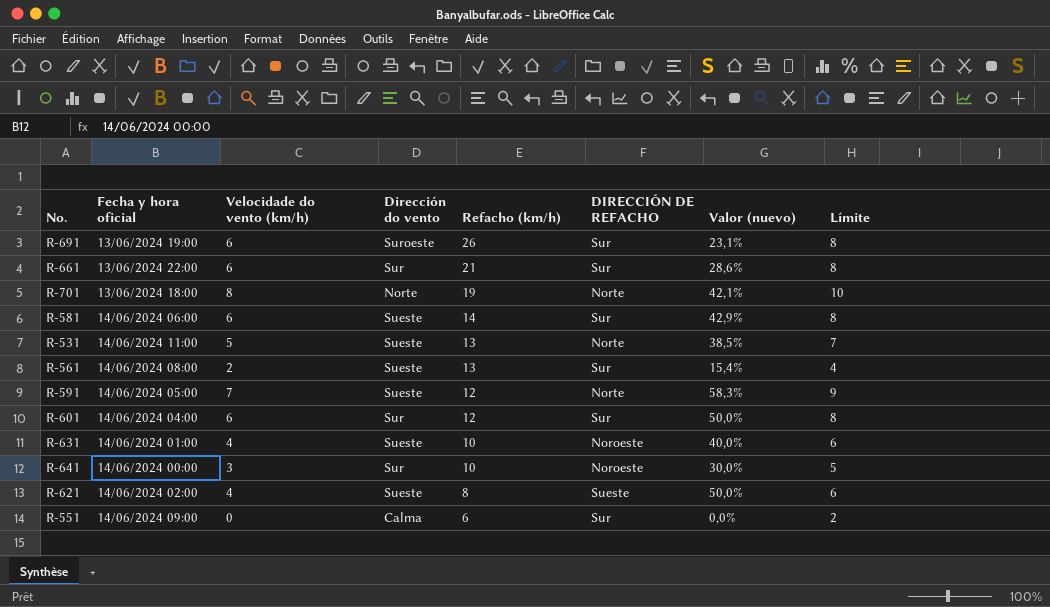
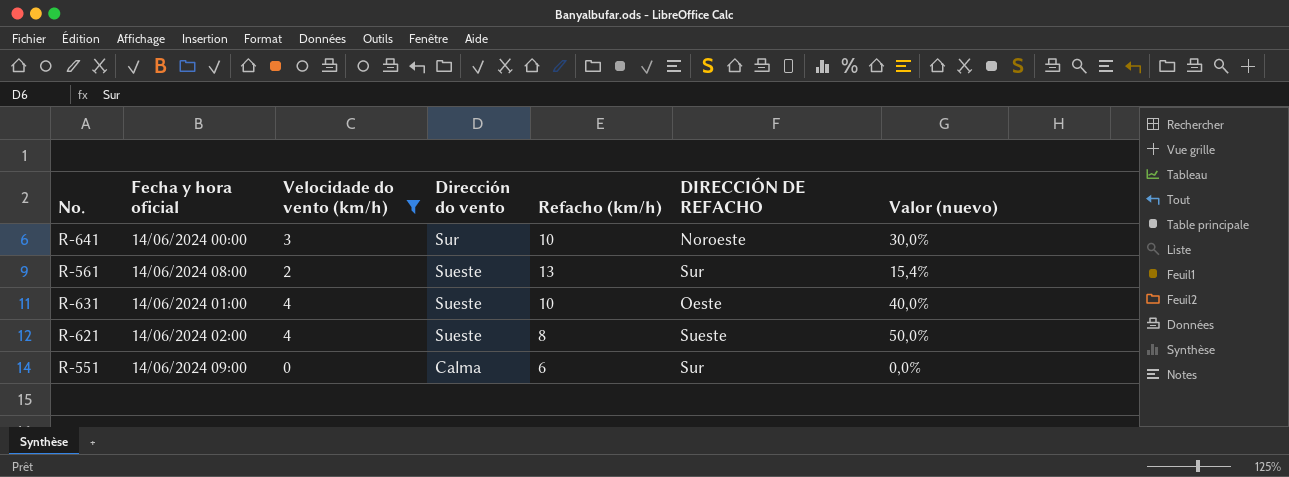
filter: none -> Velocidade do vento (km/h) <= 4
row order: Refacho (km/h) descending -> Dirección do vento descending
column Límite | formula: [Velocidade do vento (km/h)] + 2 -> none
R-631 | DIRECCIÓN DE REFACHO: Noroeste -> Oeste

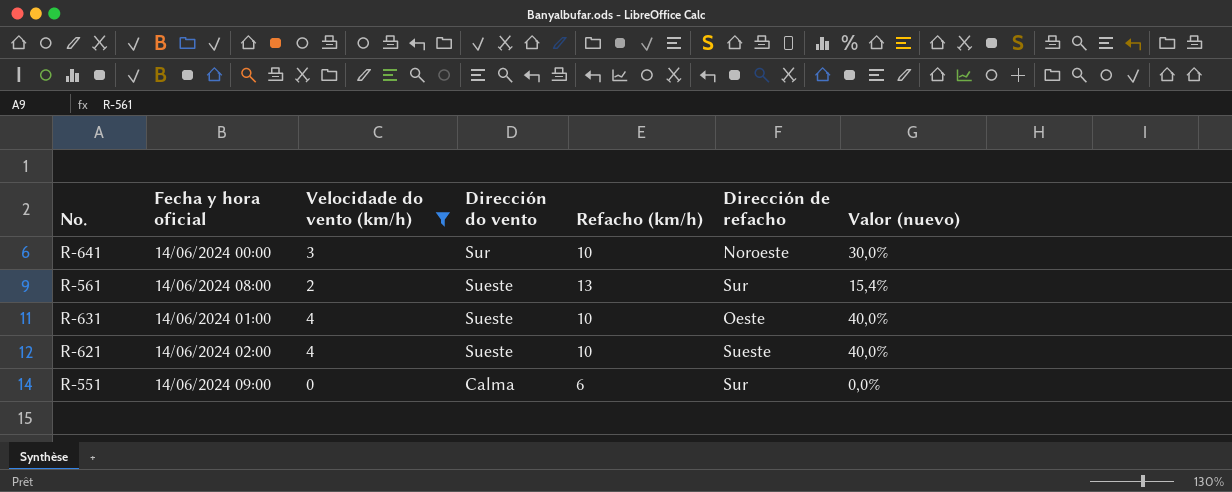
column name: DIRECCIÓN DE REFACHO -> Dirección de refacho
R-621 | Refacho (km/h): 8 -> 10
R-621 | Valor (nuevo): 50,0% -> 40,0%

